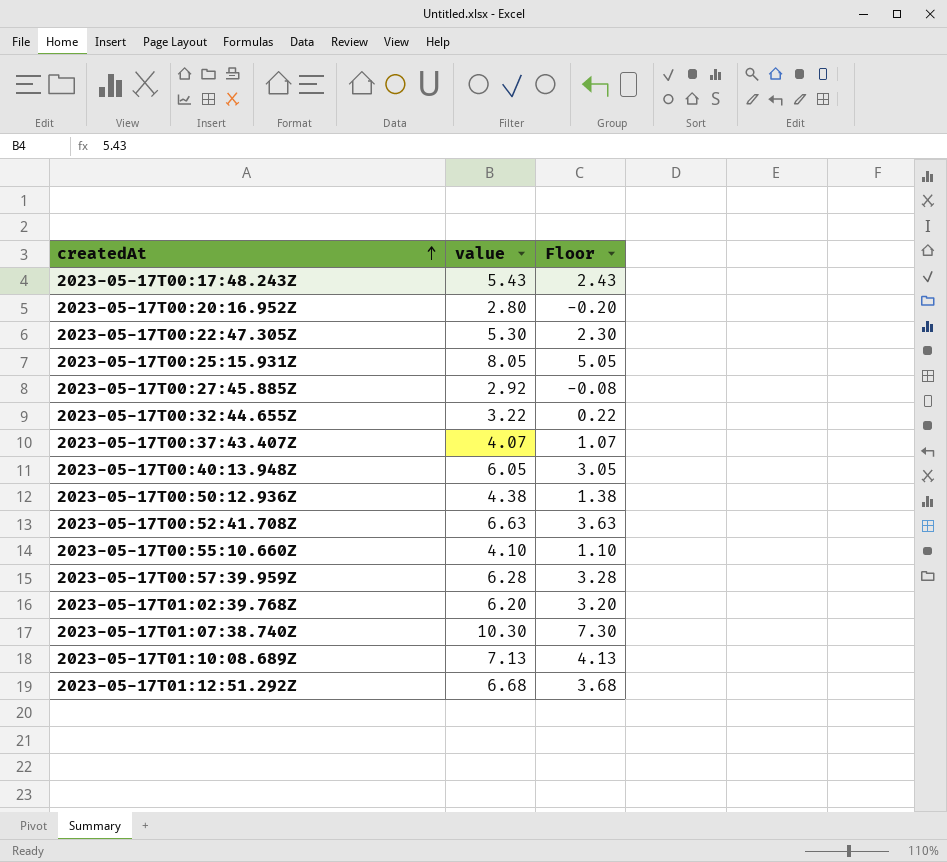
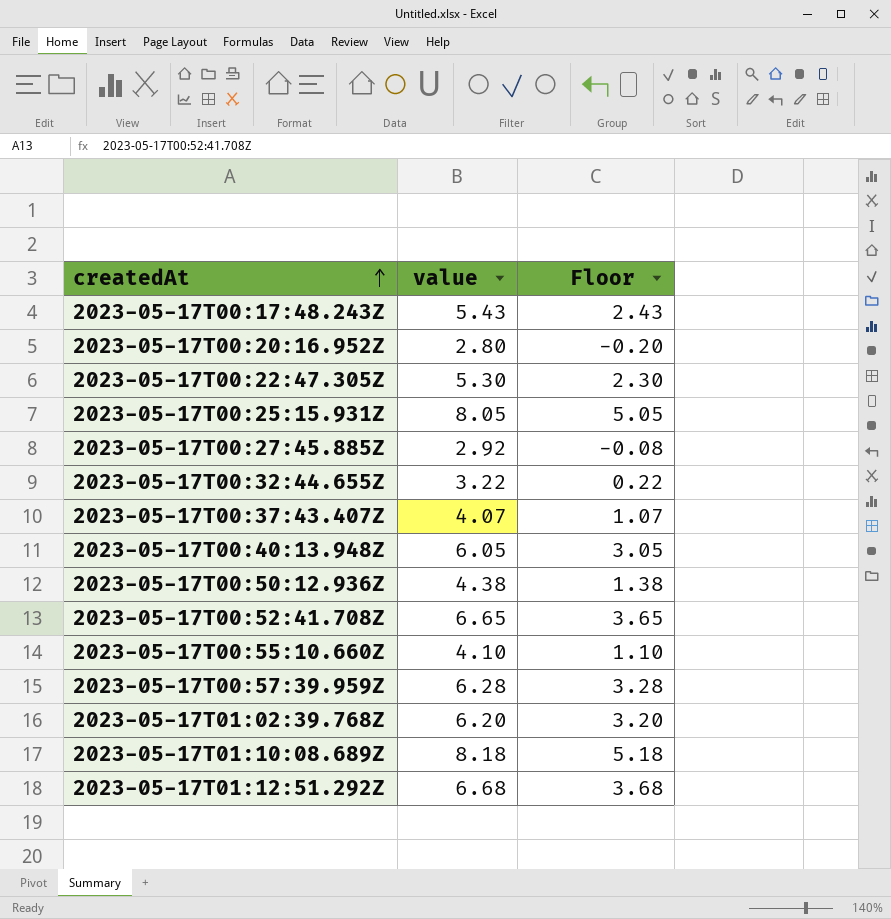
row 2023-05-17T01:07:38.740Z: 10.30 | 7.30 -> none
2023-05-17T00:52:41.708Z | value: 6.63 -> 6.65
2023-05-17T00:52:41.708Z | Floor: 3.63 -> 3.65
2023-05-17T01:10:08.689Z | value: 7.13 -> 8.18
2023-05-17T01:10:08.689Z | Floor: 4.13 -> 5.18

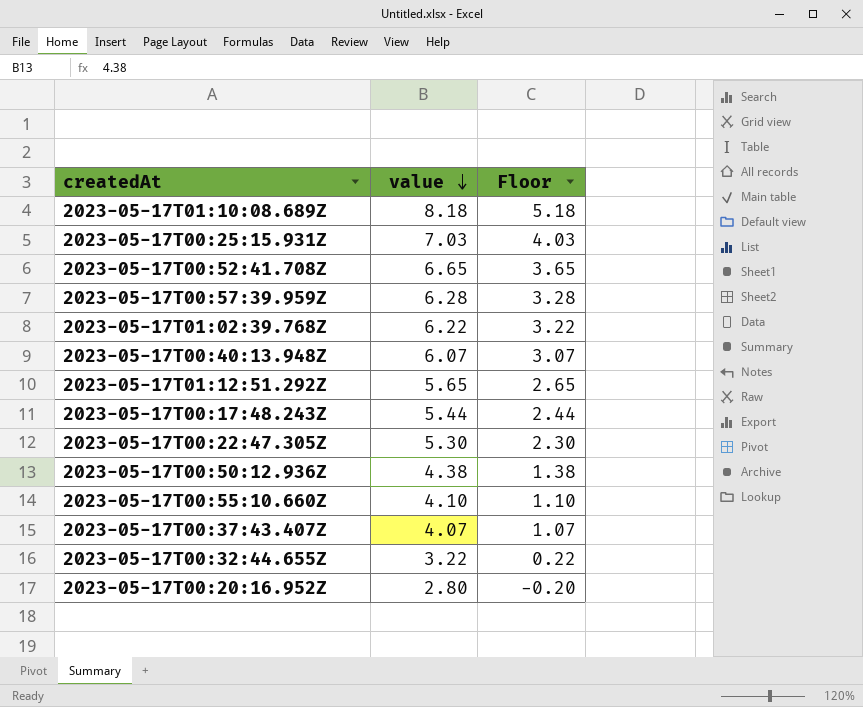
row order: createdAt ascending -> value descending
row 2023-05-17T00:27:45.885Z: 2.92 | -0.08 -> none
2023-05-17T00:25:15.931Z | value: 8.05 -> 7.03
2023-05-17T00:25:15.931Z | Floor: 5.05 -> 4.03
2023-05-17T01:02:39.768Z | value: 6.20 -> 6.22
2023-05-17T01:02:39.768Z | Floor: 3.20 -> 3.22
2023-05-17T00:40:13.948Z | value: 6.05 -> 6.07
2023-05-17T00:40:13.948Z | Floor: 3.05 -> 3.07
2023-05-17T01:12:51.292Z | value: 6.68 -> 5.65
2023-05-17T01:12:51.292Z | Floor: 3.68 -> 2.65
2023-05-17T00:17:48.243Z | value: 5.43 -> 5.44
2023-05-17T00:17:48.243Z | Floor: 2.43 -> 2.44

